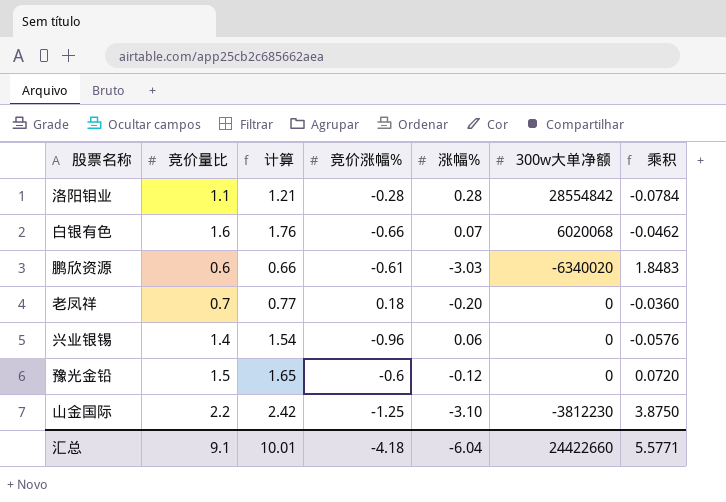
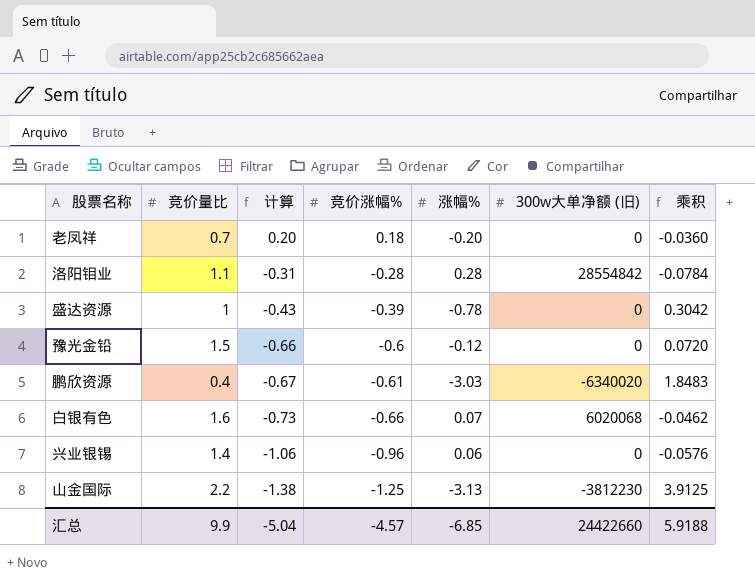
row order: none -> 计算 descending
column 计算 | formula: [竞价量比] * 1.1 -> [竞价涨幅%] * 1.1
column name: 300w大单净额 -> 300w大单净额 (旧)
row 盛达资源: none -> 1 | -0.43 | -0.39 | -0.78 | 0 | 0.3042
鹏欣资源 | 竞价量比: 0.6 -> 0.4
山金国际 | 涨幅%: -3.10 -> -3.13
山金国际 | 乘积: 3.8750 -> 3.9125
汇总 | 竞价量比: 9.1 -> 9.9
汇总 | 计算: 10.01 -> -5.04
汇总 | 竞价涨幅%: -4.18 -> -4.57
汇总 | 涨幅%: -6.04 -> -6.85
汇总 | 乘积: 5.5771 -> 5.9188

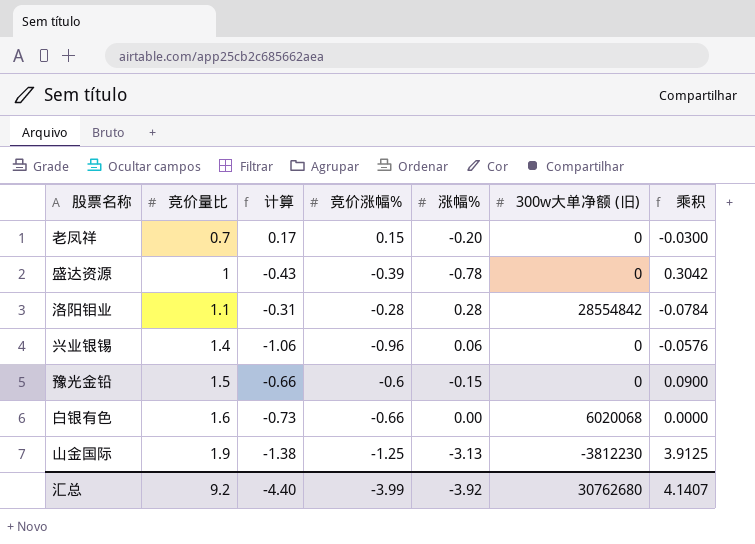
row order: 计算 descending -> 竞价量比 ascending
row 鹏欣资源: 0.4 | -0.67 | -0.61 | -3.03 | -6340020 | 1.8483 -> none
老凤祥 | 计算: 0.20 -> 0.17
老凤祥 | 竞价涨幅%: 0.18 -> 0.15
老凤祥 | 乘积: -0.0360 -> -0.0300
豫光金铅 | 涨幅%: -0.12 -> -0.15
豫光金铅 | 乘积: 0.0720 -> 0.0900
白银有色 | 涨幅%: 0.07 -> 0.00
白银有色 | 乘积: -0.0462 -> 0.0000
山金国际 | 竞价量比: 2.2 -> 1.9
汇总 | 竞价量比: 9.9 -> 9.2
汇总 | 计算: -5.04 -> -4.40
汇总 | 竞价涨幅%: -4.57 -> -3.99
汇总 | 涨幅%: -6.85 -> -3.92
汇总 | 300w大单净额 (旧): 24422660 -> 30762680
汇总 | 乘积: 5.9188 -> 4.1407

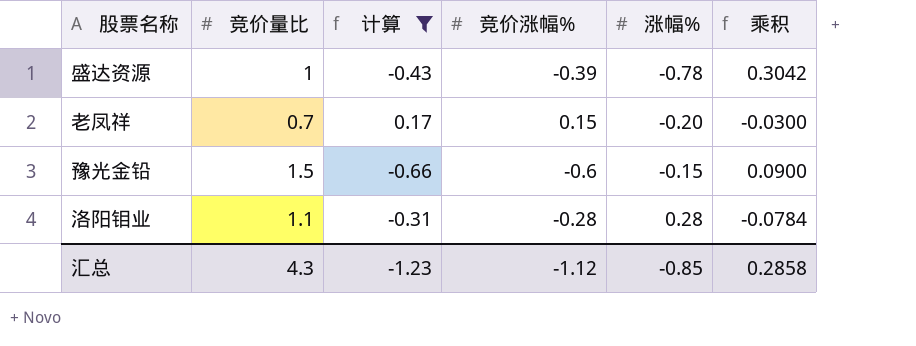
filter: none -> 计算 >= -0.66
row order: 竞价量比 ascending -> 涨幅% ascending
column 300w大单净额 (旧) | position: 6 -> none
汇总 | 竞价量比: 9.2 -> 4.3
汇总 | 计算: -4.40 -> -1.23
汇总 | 竞价涨幅%: -3.99 -> -1.12
汇总 | 涨幅%: -3.92 -> -0.85
汇总 | 乘积: 4.1407 -> 0.2858

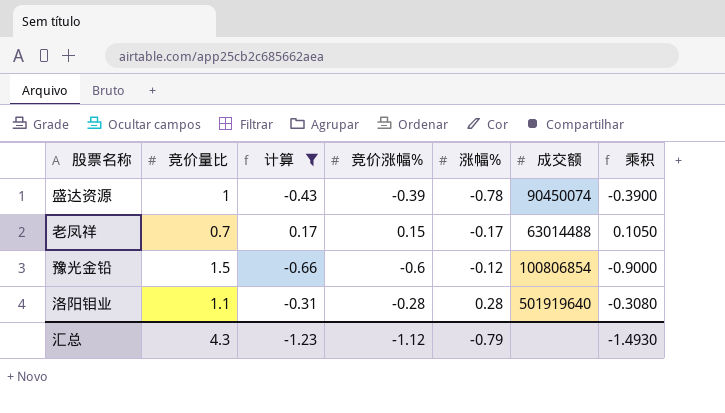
column 成交额 | position: none -> 6
column 乘积 | formula: [竞价涨幅%] * [涨幅%] -> [竞价量比] * [竞价涨幅%]
老凤祥 | 涨幅%: -0.20 -> -0.17
豫光金铅 | 涨幅%: -0.15 -> -0.12
汇总 | 涨幅%: -0.85 -> -0.79
汇总 | 乘积: 0.2858 -> -1.4930

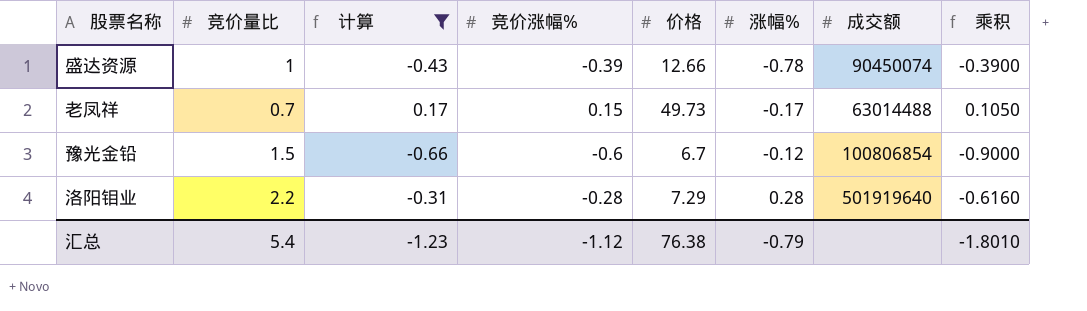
column 价格 | position: none -> 5
洛阳钼业 | 竞价量比: 1.1 -> 2.2
洛阳钼业 | 乘积: -0.3080 -> -0.6160
汇总 | 竞价量比: 4.3 -> 5.4
汇总 | 乘积: -1.4930 -> -1.8010

